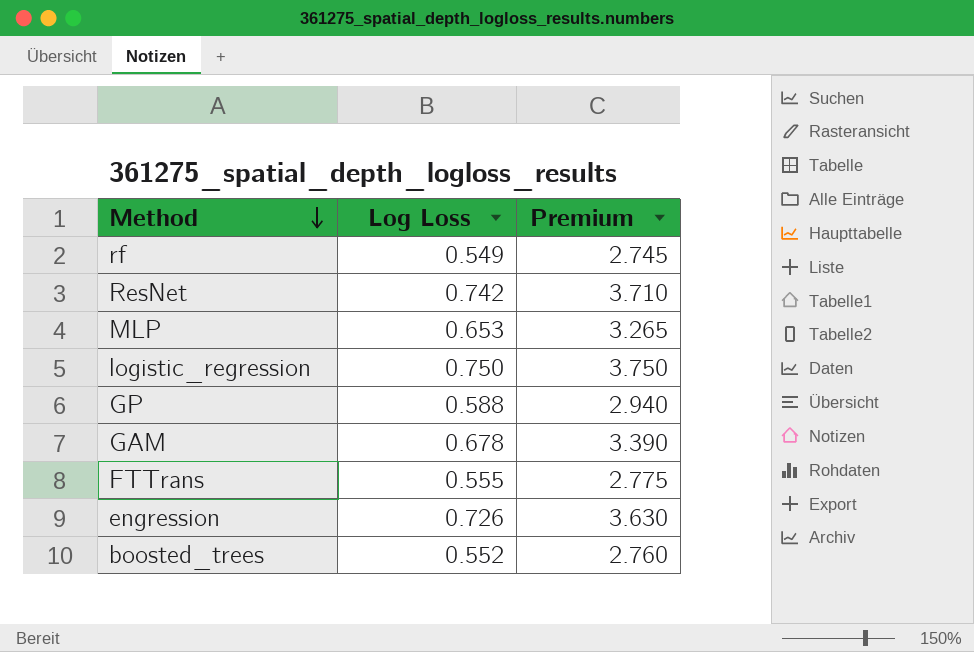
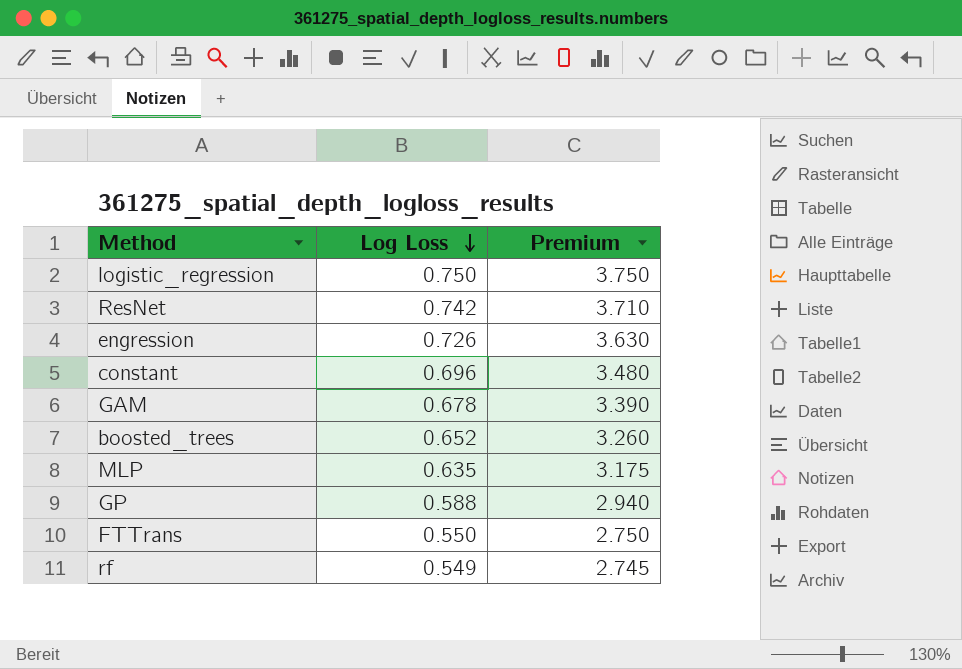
row order: Method descending -> Log Loss descending
row constant: none -> 0.696 | 3.480
boosted_trees | Log Loss: 0.552 -> 0.652
boosted_trees | Premium: 2.760 -> 3.260
MLP | Log Loss: 0.653 -> 0.635
MLP | Premium: 3.265 -> 3.175
FTTrans | Log Loss: 0.555 -> 0.550
FTTrans | Premium: 2.775 -> 2.750

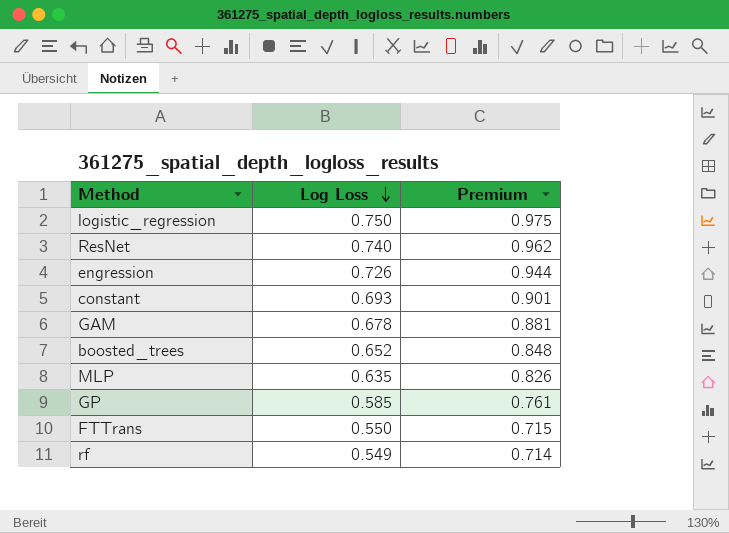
column Premium | formula: [Log Loss] * 5 -> [Log Loss] * 1.3
ResNet | Log Loss: 0.742 -> 0.740
constant | Log Loss: 0.696 -> 0.693
GP | Log Loss: 0.588 -> 0.585

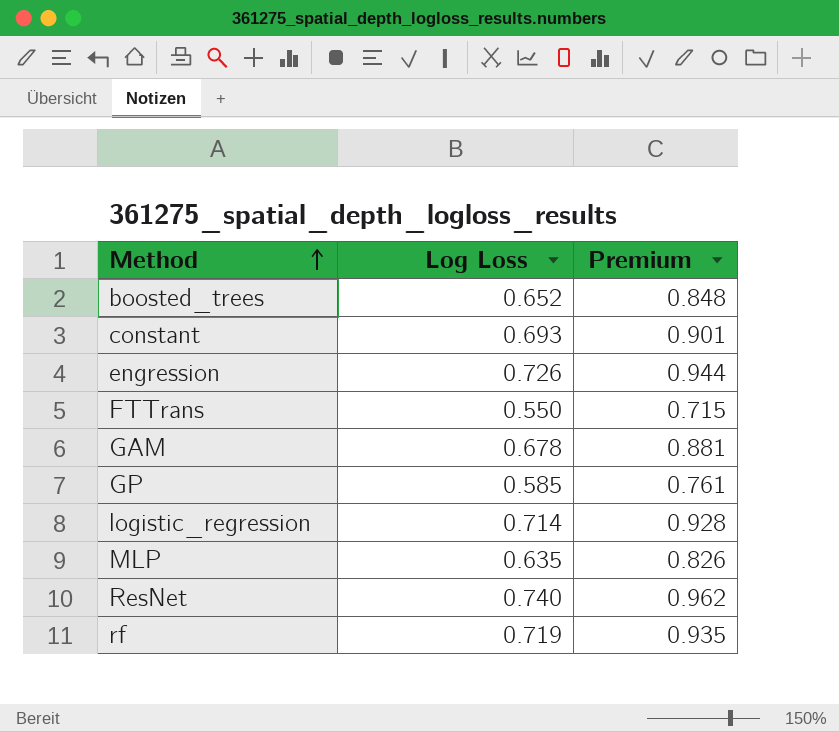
row order: Log Loss descending -> Method ascending
logistic_regression | Log Loss: 0.750 -> 0.714
logistic_regression | Premium: 0.975 -> 0.928
rf | Log Loss: 0.549 -> 0.719
rf | Premium: 0.714 -> 0.935

